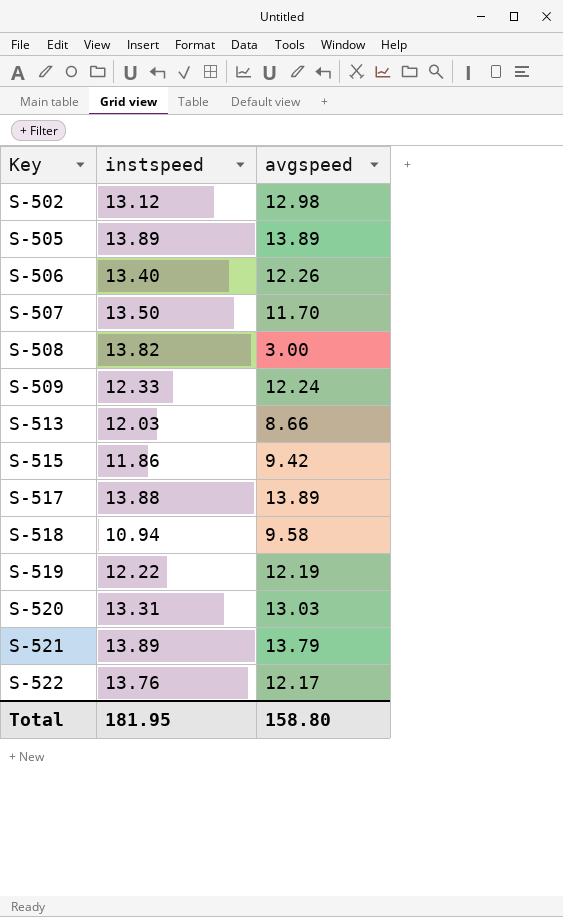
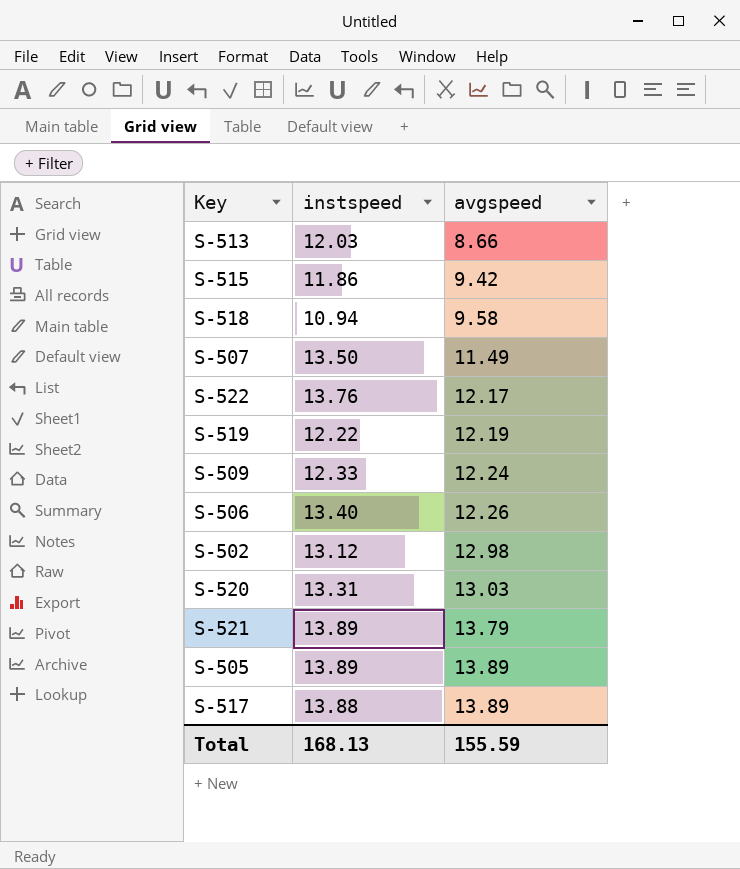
row order: Key ascending -> avgspeed ascending
row S-508: 13.82 | 3.00 -> none
S-507 | avgspeed: 11.70 -> 11.49
Total | instspeed: 181.95 -> 168.13
Total | avgspeed: 158.80 -> 155.59

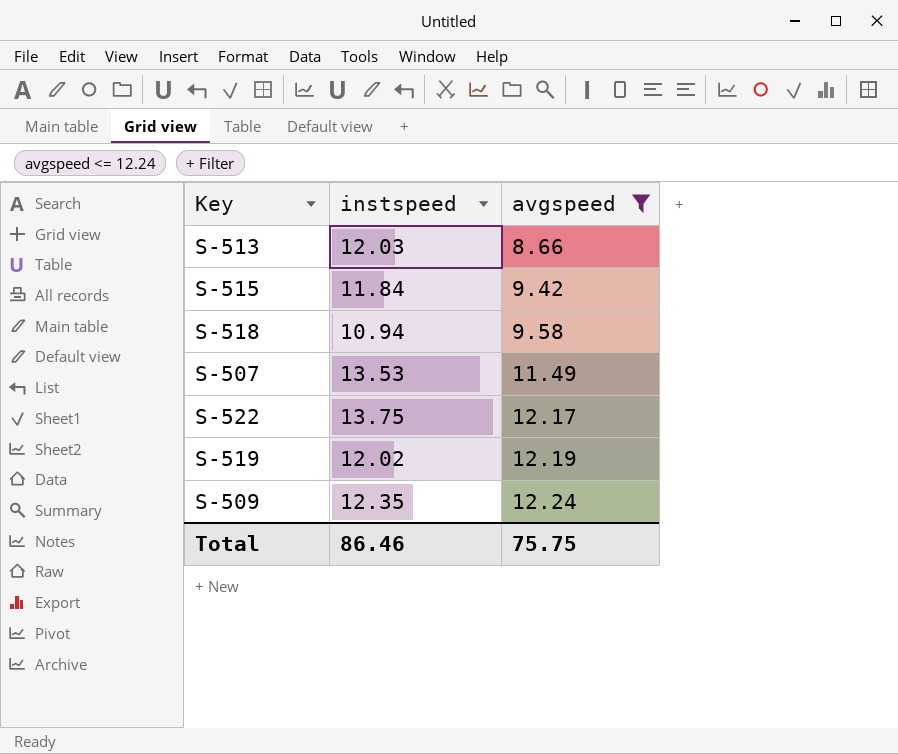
filter: none -> avgspeed <= 12.24
S-515 | instspeed: 11.86 -> 11.84
S-507 | instspeed: 13.50 -> 13.53
S-522 | instspeed: 13.76 -> 13.75
S-519 | instspeed: 12.22 -> 12.02
S-509 | instspeed: 12.33 -> 12.35
Total | instspeed: 168.13 -> 86.46
Total | avgspeed: 155.59 -> 75.75

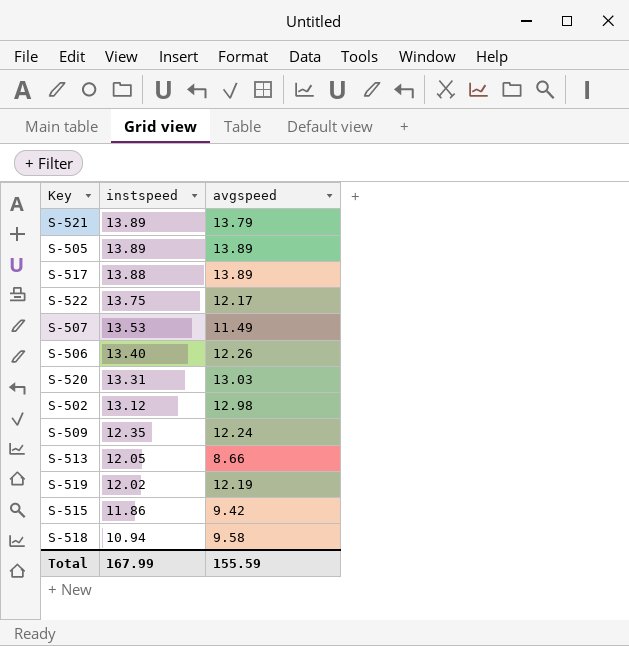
filter: avgspeed <= 12.24 -> none
row order: avgspeed ascending -> instspeed descending
S-513 | instspeed: 12.03 -> 12.05
S-515 | instspeed: 11.84 -> 11.86
Total | instspeed: 86.46 -> 167.99
Total | avgspeed: 75.75 -> 155.59

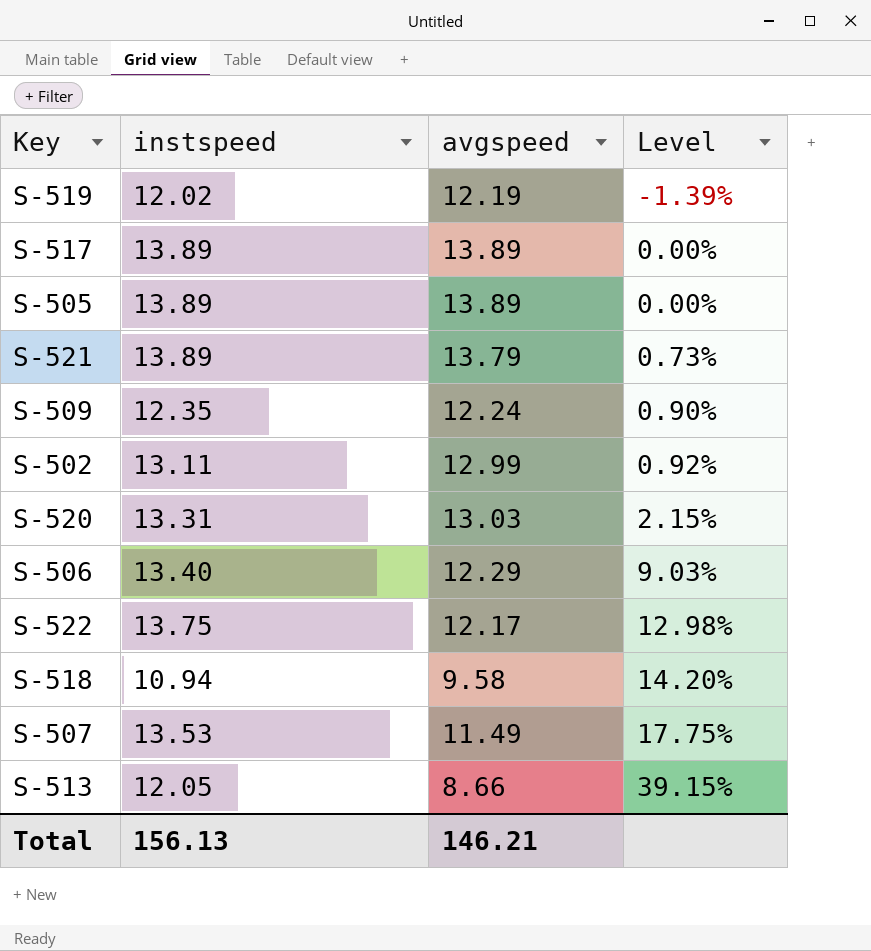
row order: instspeed descending -> Level ascending
column Level | formula: none -> ([instspeed] - [avgspeed]) / [avgspeed]
row S-515: 11.86 | 9.42 -> none
S-517 | instspeed: 13.88 -> 13.89
S-502 | instspeed: 13.12 -> 13.11
S-502 | avgspeed: 12.98 -> 12.99
S-506 | avgspeed: 12.26 -> 12.29
Total | instspeed: 167.99 -> 156.13
Total | avgspeed: 155.59 -> 146.21

